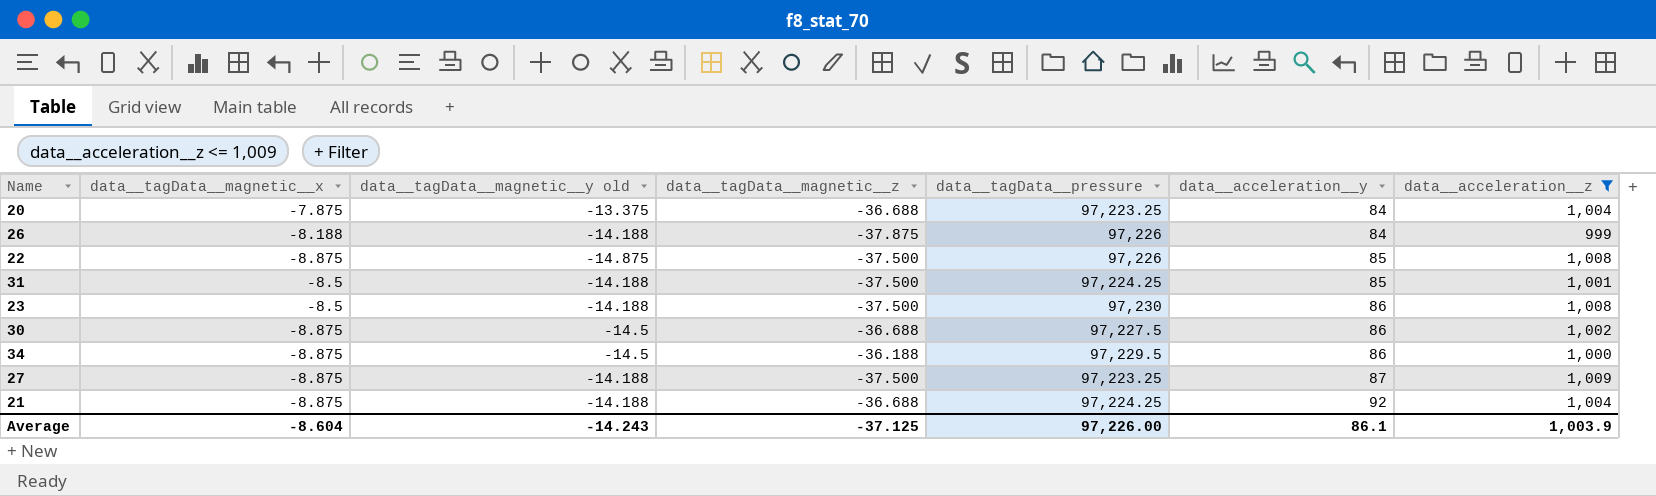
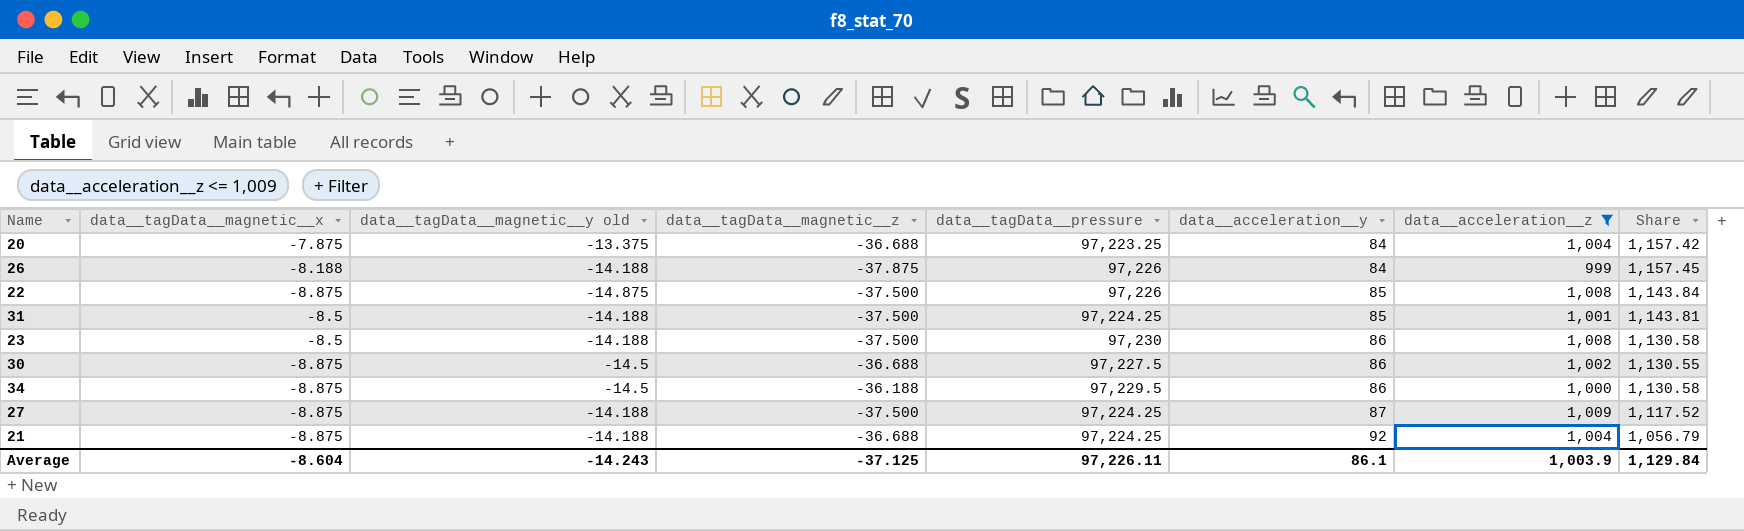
column Share | formula: none -> [data__tagData__pressure] / [data__acceleration__y]
27 | data__tagData__pressure: 97,223.25 -> 97,224.25
Average | data__tagData__pressure: 97,226.00 -> 97,226.11

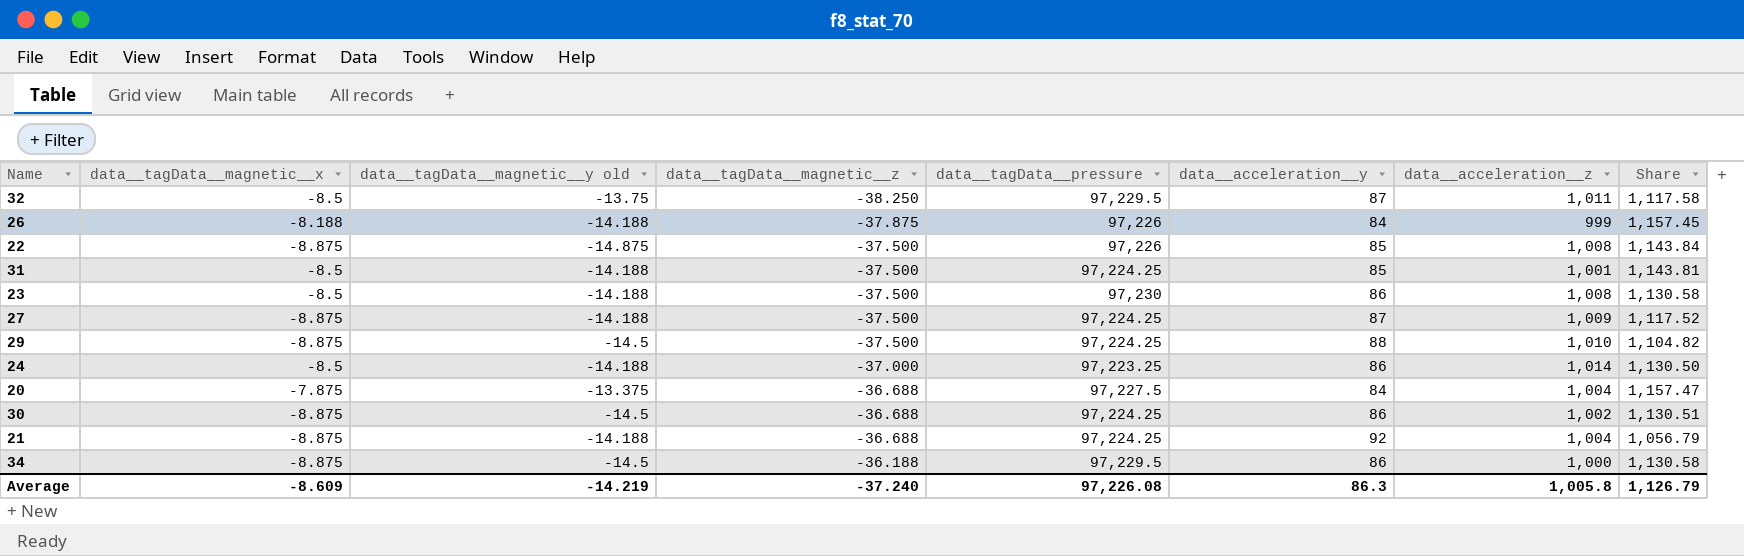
filter: data__acceleration__z <= 1,009 -> none
row order: data__acceleration__y ascending -> data__tagData__magnetic__z ascending
20 | data__tagData__pressure: 97,223.25 -> 97,227.5
20 | Share: 1,157.42 -> 1,157.47
30 | data__tagData__pressure: 97,227.5 -> 97,224.25
30 | Share: 1,130.55 -> 1,130.51
Average | data__tagData__magnetic__x: -8.604 -> -8.609
Average | data__tagData__magnetic__y old: -14.243 -> -14.219
Average | data__tagData__magnetic__z: -37.125 -> -37.240
Average | data__tagData__pressure: 97,226.11 -> 97,226.08
Average | data__acceleration__y: 86.1 -> 86.3
Average | data__acceleration__z: 1,003.9 -> 1,005.8
Average | Share: 1,129.84 -> 1,126.79

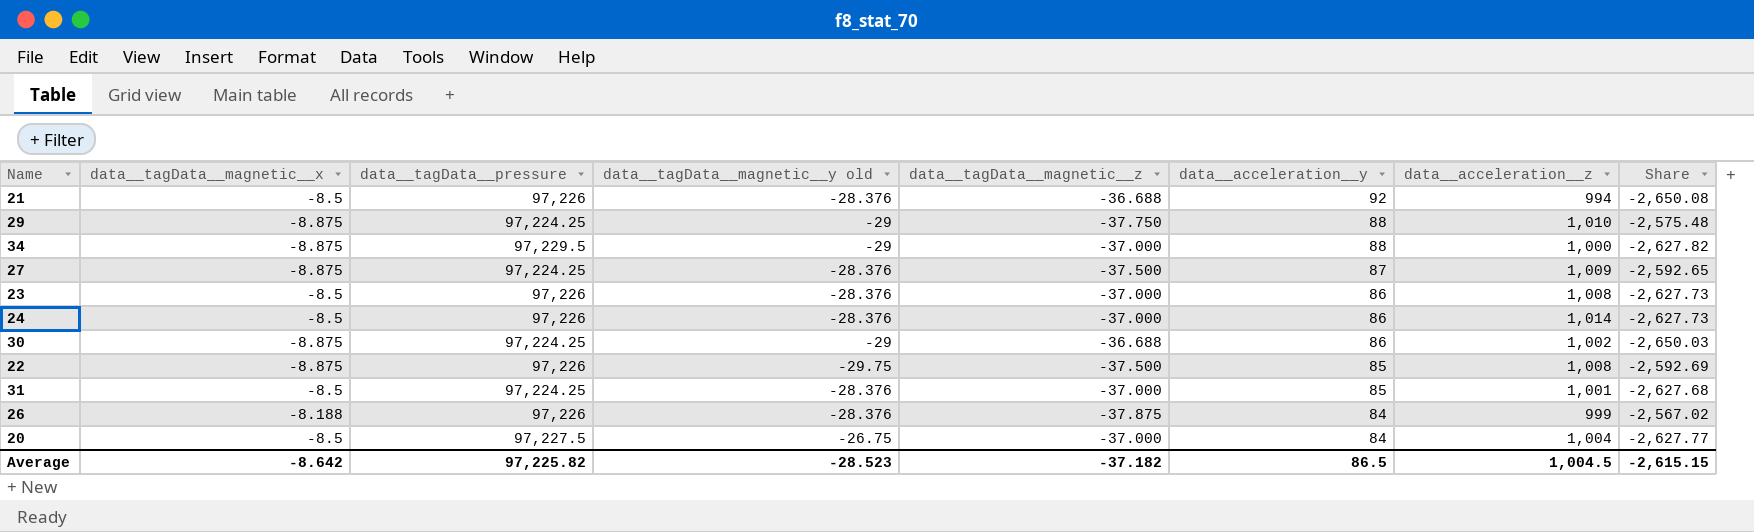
row order: data__tagData__magnetic__z ascending -> data__acceleration__y descending
column data__tagData__pressure | position: 5 -> 3
column Share | formula: [data__tagData__pressure] / [data__acceleration__y] -> [data__tagData__pressure] / [data__tagData__magnetic__z]
row 32: -8.5 | -13.75 | -38.250 | 97,229.5 | 87 | 1,011 | 1,117.58 -> none
21 | data__tagData__magnetic__x: -8.875 -> -8.5
21 | data__tagData__pressure: 97,224.25 -> 97,226
21 | data__tagData__magnetic__y old: -14.188 -> -28.376
21 | data__acceleration__z: 1,004 -> 994
29 | data__tagData__magnetic__y old: -14.5 -> -29
29 | data__tagData__magnetic__z: -37.500 -> -37.750
34 | data__tagData__magnetic__y old: -14.5 -> -29
34 | data__tagData__magnetic__z: -36.188 -> -37.000
34 | data__acceleration__y: 86 -> 88
27 | data__tagData__magnetic__y old: -14.188 -> -28.376
23 | data__tagData__pressure: 97,230 -> 97,226
23 | data__tagData__magnetic__y old: -14.188 -> -28.376
23 | data__tagData__magnetic__z: -37.500 -> -37.000
24 | data__tagData__pressure: 97,223.25 -> 97,226
24 | data__tagData__magnetic__y old: -14.188 -> -28.376
30 | data__tagData__magnetic__y old: -14.5 -> -29
22 | data__tagData__magnetic__y old: -14.875 -> -29.75
31 | data__tagData__magnetic__y old: -14.188 -> -28.376
31 | data__tagData__magnetic__z: -37.500 -> -37.000
26 | data__tagData__magnetic__y old: -14.188 -> -28.376
20 | data__tagData__magnetic__x: -7.875 -> -8.5
20 | data__tagData__magnetic__y old: -13.375 -> -26.75
20 | data__tagData__magnetic__z: -36.688 -> -37.000
Average | data__tagData__magnetic__x: -8.609 -> -8.642
Average | data__tagData__pressure: 97,226.08 -> 97,225.82
Average | data__tagData__magnetic__y old: -14.219 -> -28.523
Average | data__tagData__magnetic__z: -37.240 -> -37.182
Average | data__acceleration__y: 86.3 -> 86.5
Average | data__acceleration__z: 1,005.8 -> 1,004.5
Average | Share: 1,126.79 -> -2,615.15

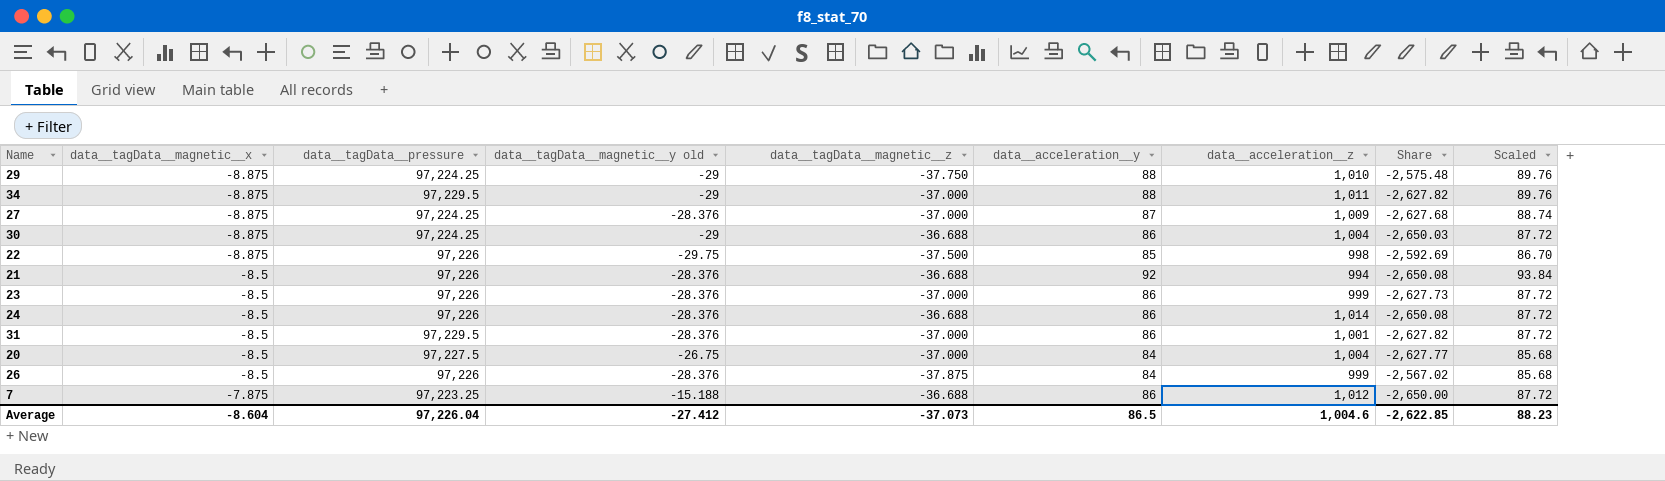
row order: data__acceleration__y descending -> data__tagData__magnetic__x ascending
column Scaled | formula: none -> [data__acceleration__y] * 1.02
34 | data__acceleration__z: 1,000 -> 1,011
27 | data__tagData__magnetic__z: -37.500 -> -37.000
27 | Share: -2,592.65 -> -2,627.68
30 | data__acceleration__z: 1,002 -> 1,004
22 | data__acceleration__z: 1,008 -> 998
23 | data__acceleration__z: 1,008 -> 999
24 | data__tagData__magnetic__z: -37.000 -> -36.688
24 | Share: -2,627.73 -> -2,650.08
31 | data__tagData__pressure: 97,224.25 -> 97,229.5
31 | data__acceleration__y: 85 -> 86
31 | Share: -2,627.68 -> -2,627.82
26 | data__tagData__magnetic__x: -8.188 -> -8.5
row 7: none -> -7.875 | 97,223.25 | -15.188 | -36.688 | 86 | 1,012 | -2,650.00 | 87.72
Average | data__tagData__magnetic__x: -8.642 -> -8.604
Average | data__tagData__pressure: 97,225.82 -> 97,226.04
Average | data__tagData__magnetic__y old: -28.523 -> -27.412
Average | data__tagData__magnetic__z: -37.182 -> -37.073
Average | data__acceleration__z: 1,004.5 -> 1,004.6
Average | Share: -2,615.15 -> -2,622.85

